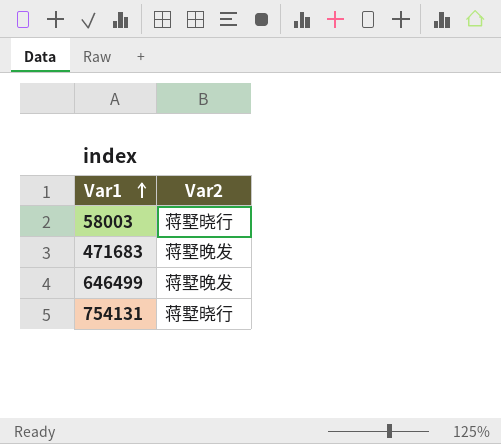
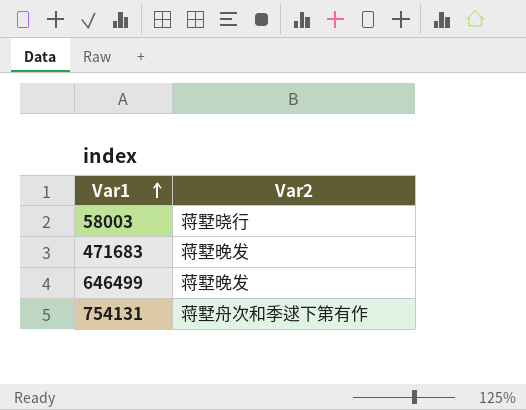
754131 | Var2: 蒋墅晓行 -> 蒋墅舟次和季逑下第有作

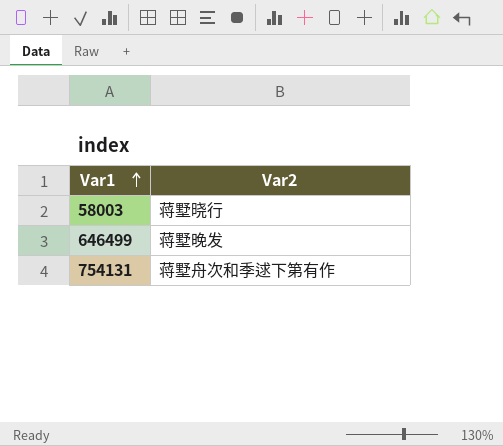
row 471683: 蒋墅晚发 -> none

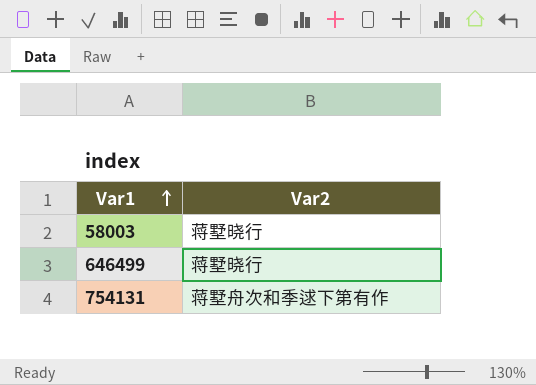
646499 | Var2: 蒋墅晚发 -> 蒋墅晓行

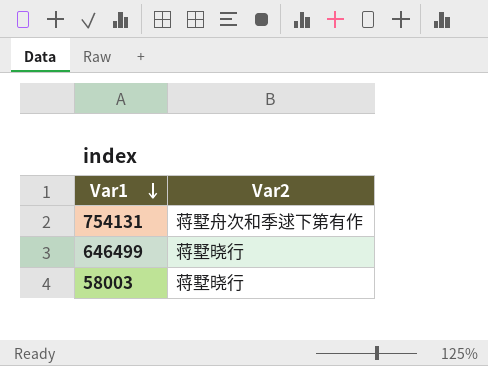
row order: Var1 ascending -> Var1 descending

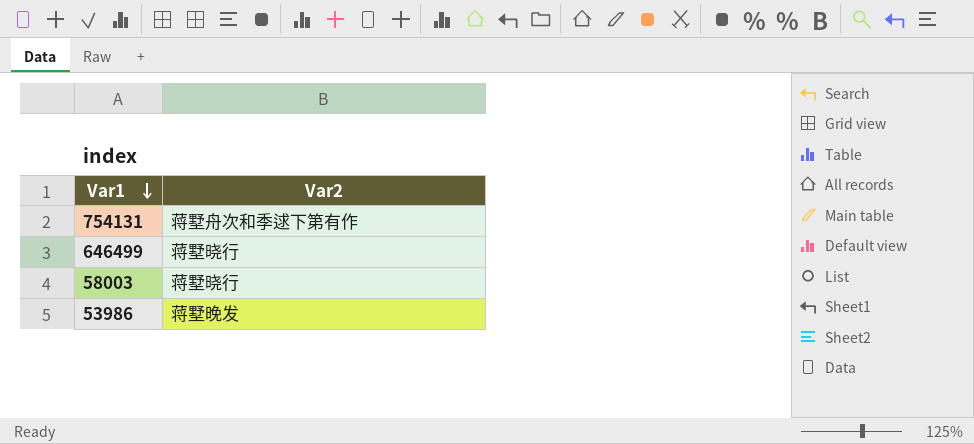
row 53986: none -> 蒋墅晚发

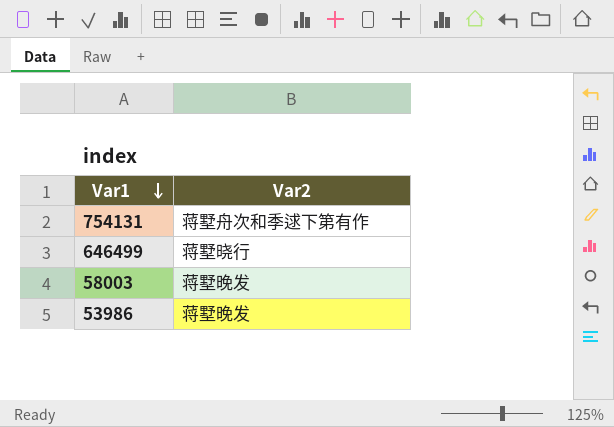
58003 | Var2: 蒋墅晓行 -> 蒋墅晚发

